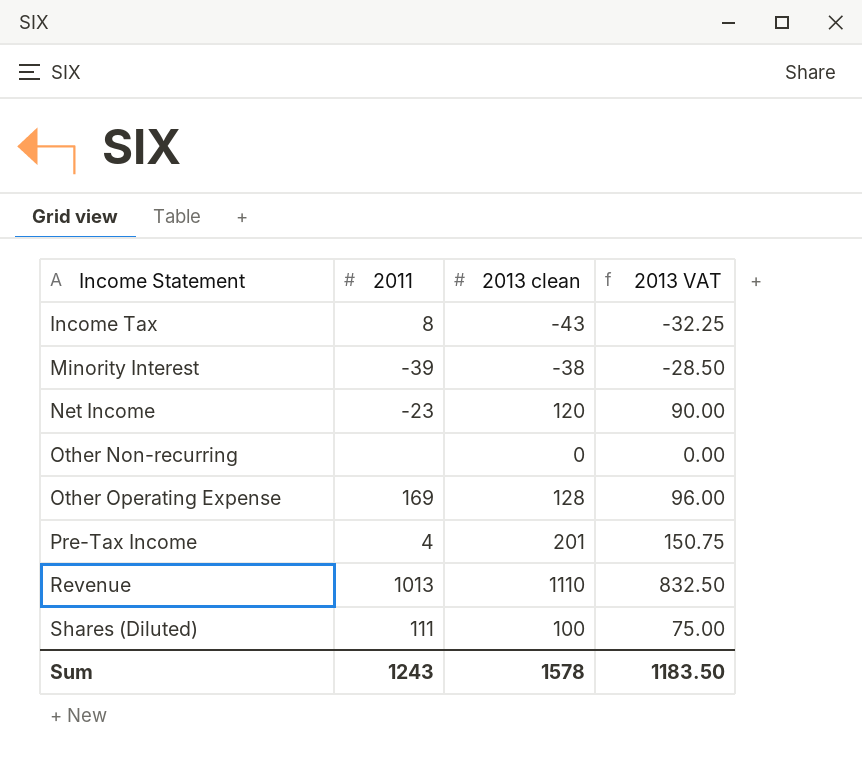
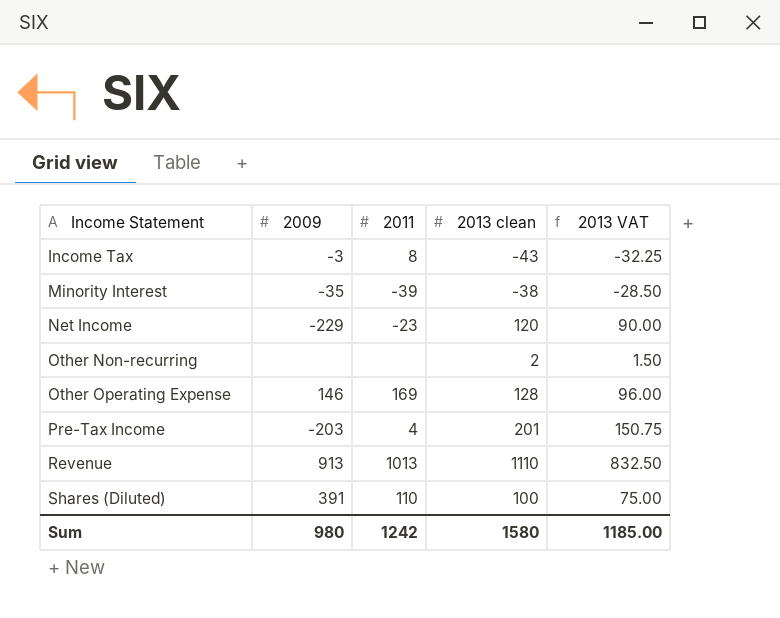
column 2009 | position: none -> 2
Other Non-recurring | 2013 clean: 0 -> 2
Other Non-recurring | 2013 VAT: 0.00 -> 1.50
Shares (Diluted) | 2011: 111 -> 110
Sum | 2011: 1243 -> 1242
Sum | 2013 clean: 1578 -> 1580
Sum | 2013 VAT: 1183.50 -> 1185.00

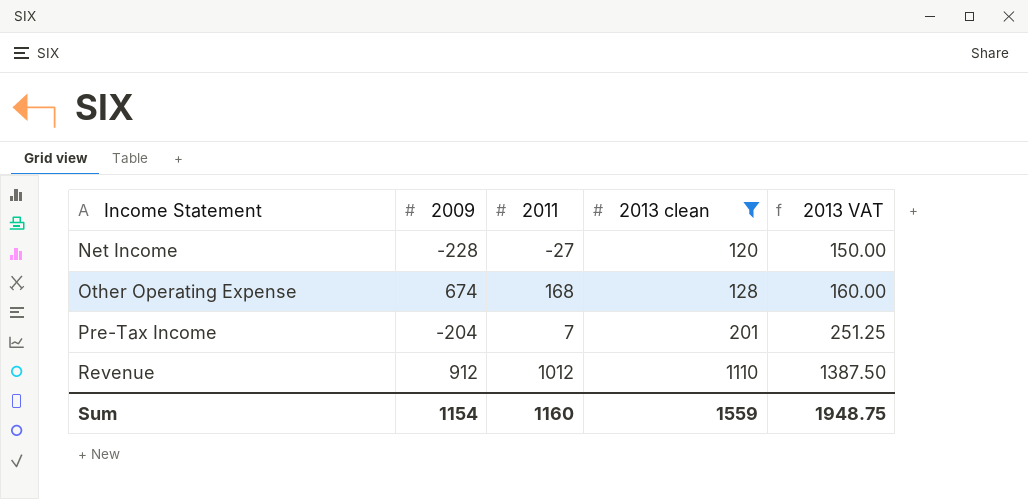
filter: none -> 2013 clean >= 120
column 2013 VAT | formula: [2013 clean] * 0.75 -> [2013 clean] * 1.25
Net Income | 2009: -229 -> -228
Net Income | 2011: -23 -> -27
Other Operating Expense | 2009: 146 -> 674
Other Operating Expense | 2011: 169 -> 168
Pre-Tax Income | 2009: -203 -> -204
Pre-Tax Income | 2011: 4 -> 7
Revenue | 2009: 913 -> 912
Revenue | 2011: 1013 -> 1012
Sum | 2009: 980 -> 1154
Sum | 2011: 1242 -> 1160
Sum | 2013 clean: 1580 -> 1559
Sum | 2013 VAT: 1185.00 -> 1948.75

